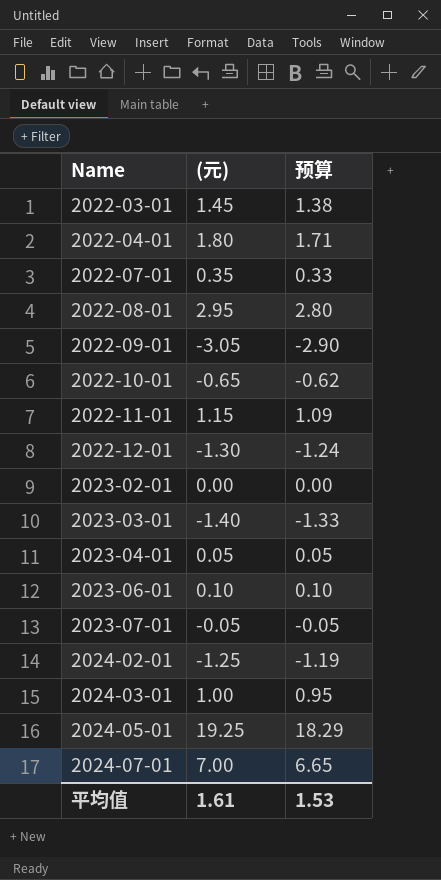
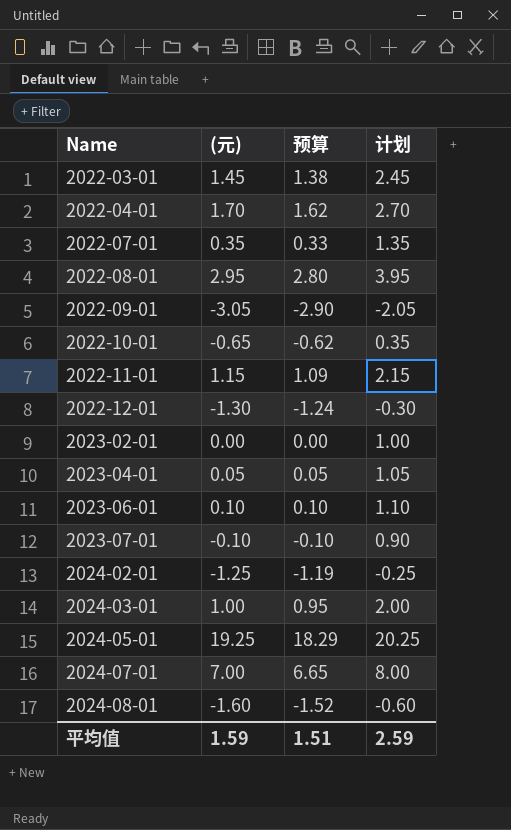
column 计划 | formula: none -> [(元)] + 1
row 2023-03-01: -1.40 | -1.33 -> none
2022-04-01 | (元): 1.80 -> 1.70
2022-04-01 | 预算: 1.71 -> 1.62
2023-07-01 | (元): -0.05 -> -0.10
2023-07-01 | 预算: -0.05 -> -0.10
row 2024-08-01: none -> -1.60 | -1.52 | -0.60
平均值 | (元): 1.61 -> 1.59
平均值 | 预算: 1.53 -> 1.51

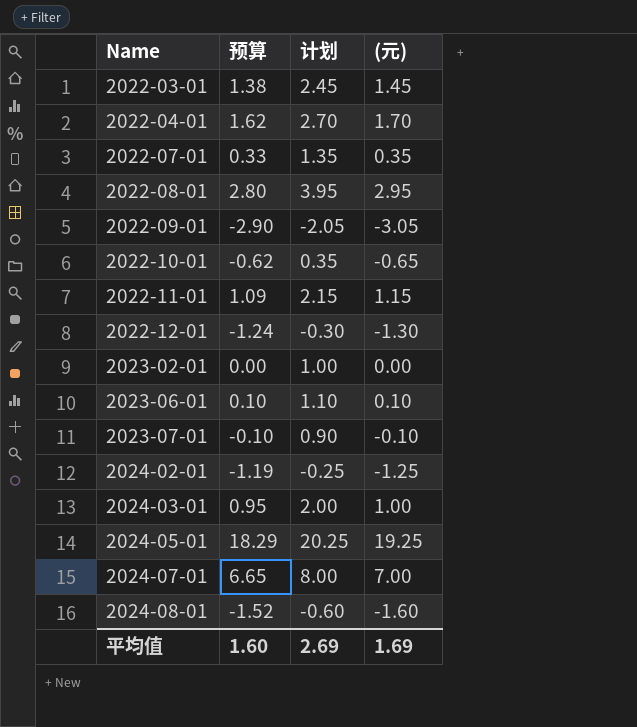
column (元) | position: 2 -> 4
row 2023-04-01: 0.05 | 0.05 | 1.05 -> none
平均值 | 预算: 1.51 -> 1.60
平均值 | 计划: 2.59 -> 2.69
平均值 | (元): 1.59 -> 1.69

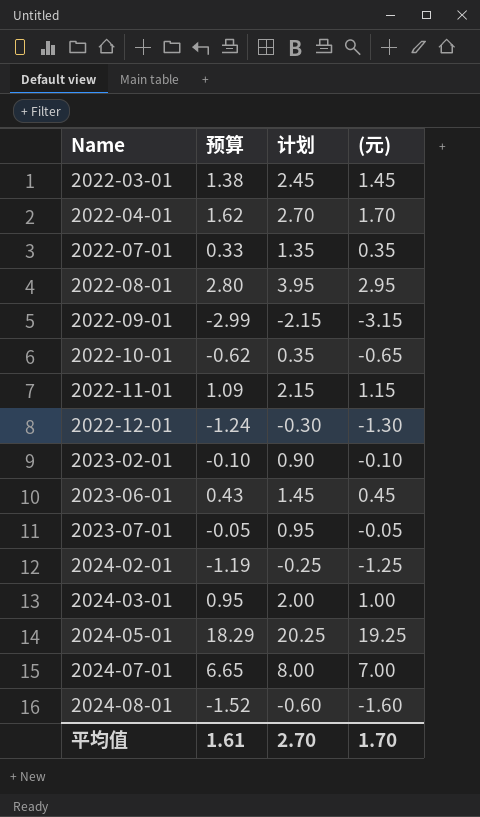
2022-09-01 | 预算: -2.90 -> -2.99
2022-09-01 | 计划: -2.05 -> -2.15
2022-09-01 | (元): -3.05 -> -3.15
2023-02-01 | 预算: 0.00 -> -0.10
2023-02-01 | 计划: 1.00 -> 0.90
2023-02-01 | (元): 0.00 -> -0.10
2023-06-01 | 预算: 0.10 -> 0.43
2023-06-01 | 计划: 1.10 -> 1.45
2023-06-01 | (元): 0.10 -> 0.45
2023-07-01 | 预算: -0.10 -> -0.05
2023-07-01 | 计划: 0.90 -> 0.95
2023-07-01 | (元): -0.10 -> -0.05
平均值 | 预算: 1.60 -> 1.61
平均值 | 计划: 2.69 -> 2.70
平均值 | (元): 1.69 -> 1.70

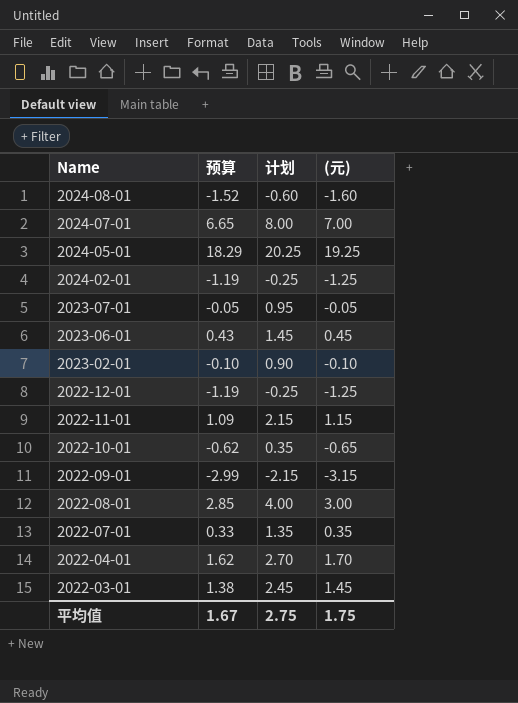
row order: Name ascending -> Name descending
row 2024-03-01: 0.95 | 2.00 | 1.00 -> none
2022-12-01 | 预算: -1.24 -> -1.19
2022-12-01 | 计划: -0.30 -> -0.25
2022-12-01 | (元): -1.30 -> -1.25
2022-08-01 | 预算: 2.80 -> 2.85
2022-08-01 | 计划: 3.95 -> 4.00
2022-08-01 | (元): 2.95 -> 3.00
平均值 | 预算: 1.61 -> 1.67
平均值 | 计划: 2.70 -> 2.75
平均值 | (元): 1.70 -> 1.75

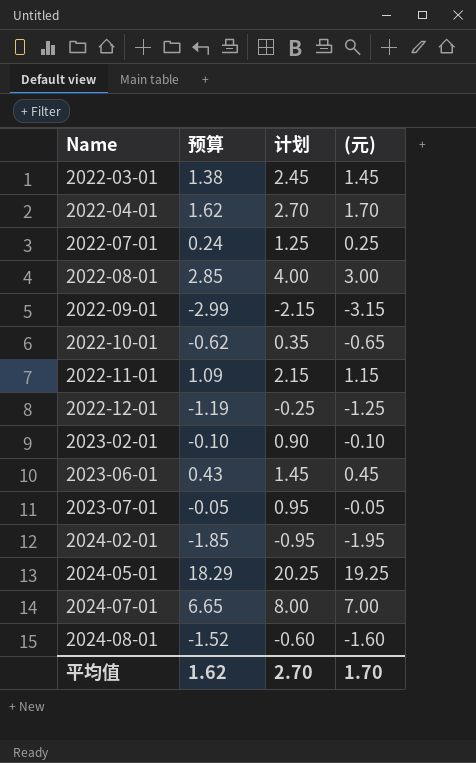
row order: Name descending -> Name ascending
2022-07-01 | 预算: 0.33 -> 0.24
2022-07-01 | 计划: 1.35 -> 1.25
2022-07-01 | (元): 0.35 -> 0.25
2024-02-01 | 预算: -1.19 -> -1.85
2024-02-01 | 计划: -0.25 -> -0.95
2024-02-01 | (元): -1.25 -> -1.95
平均值 | 预算: 1.67 -> 1.62
平均值 | 计划: 2.75 -> 2.70
平均值 | (元): 1.75 -> 1.70

